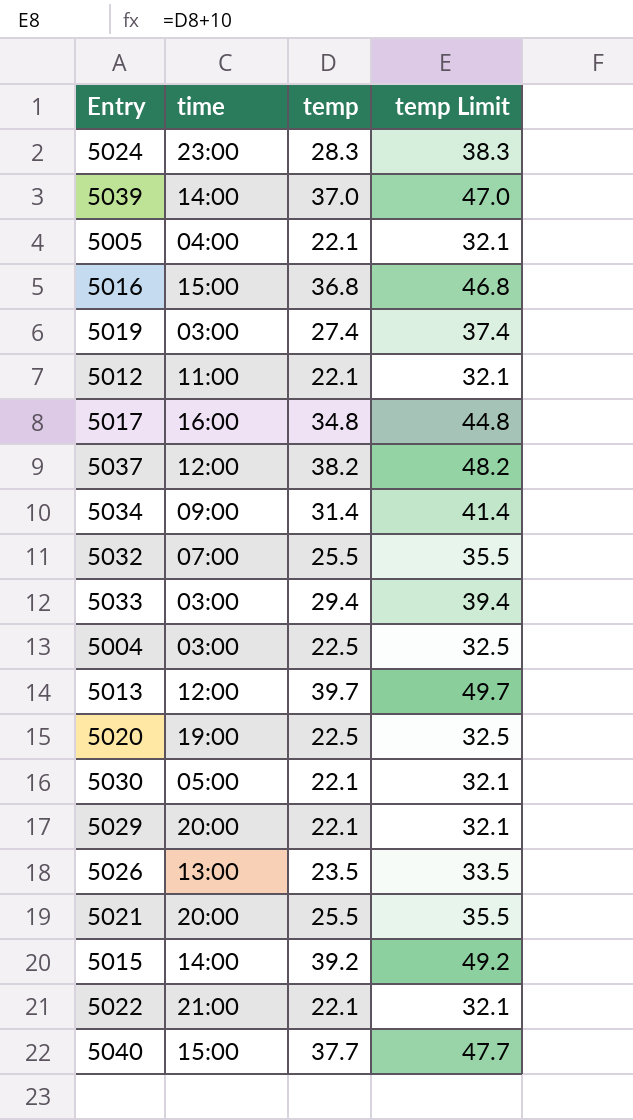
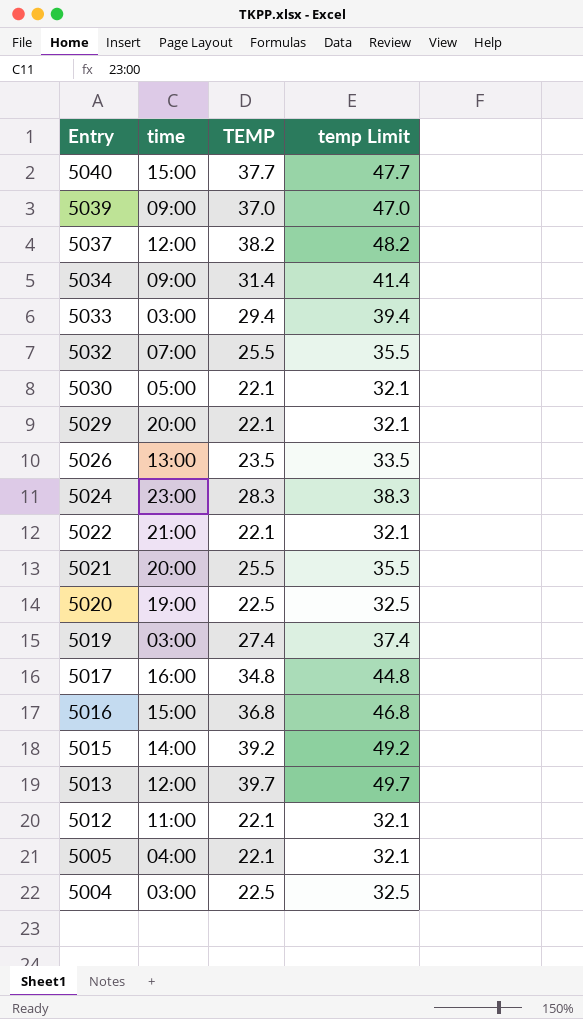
row order: none -> Entry descending
column name: temp -> TEMP
5039 | time: 14:00 -> 09:00

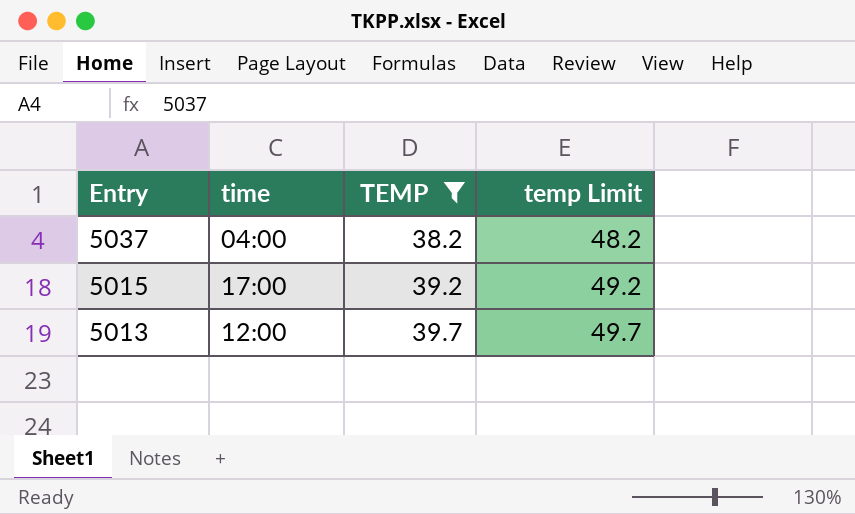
filter: none -> TEMP >= 38.2
5037 | time: 12:00 -> 04:00
5015 | time: 14:00 -> 17:00

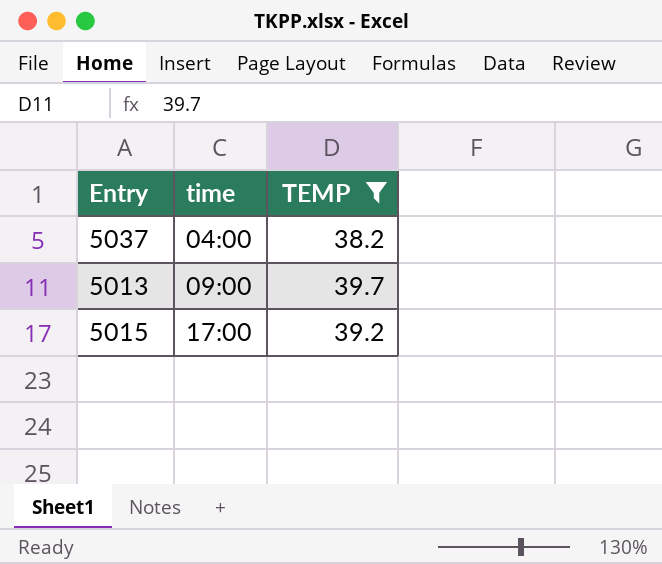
row order: Entry descending -> time ascending
column temp Limit | formula: [TEMP] + 10 -> none
5013 | time: 12:00 -> 09:00

